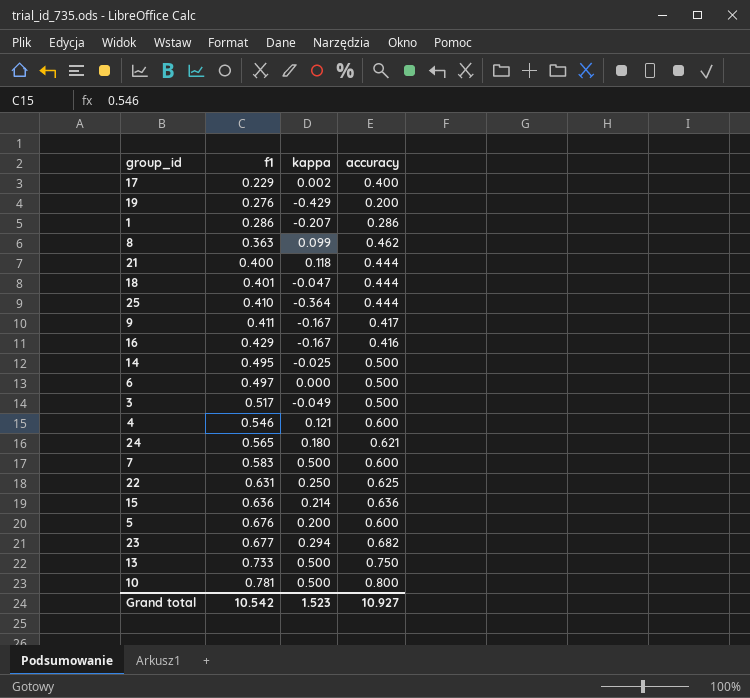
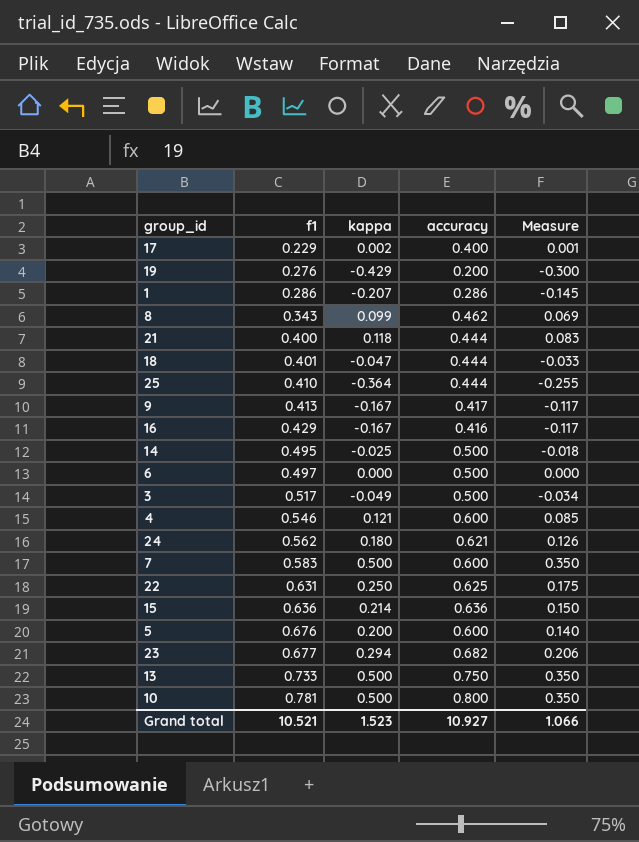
column Measure | formula: none -> [kappa] * 0.7
8 | f1: 0.363 -> 0.343
9 | f1: 0.411 -> 0.413
24 | f1: 0.565 -> 0.562
Grand total | f1: 10.542 -> 10.521

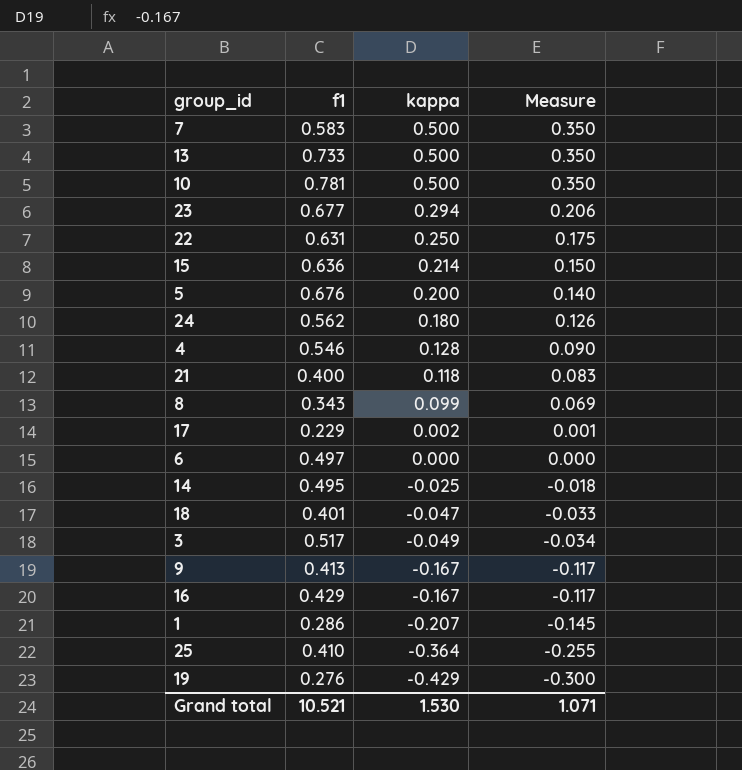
row order: f1 ascending -> kappa descending
column accuracy | position: 4 -> none
4 | kappa: 0.121 -> 0.128
4 | Measure: 0.085 -> 0.090
Grand total | kappa: 1.523 -> 1.530
Grand total | Measure: 1.066 -> 1.071

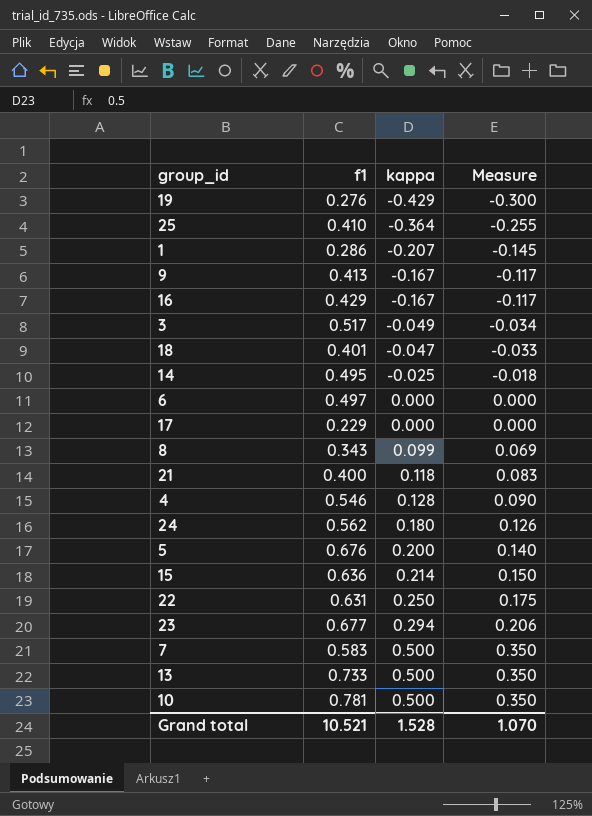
row order: kappa descending -> kappa ascending
17 | kappa: 0.002 -> 0.000
17 | Measure: 0.001 -> 0.000
Grand total | kappa: 1.530 -> 1.528
Grand total | Measure: 1.071 -> 1.070

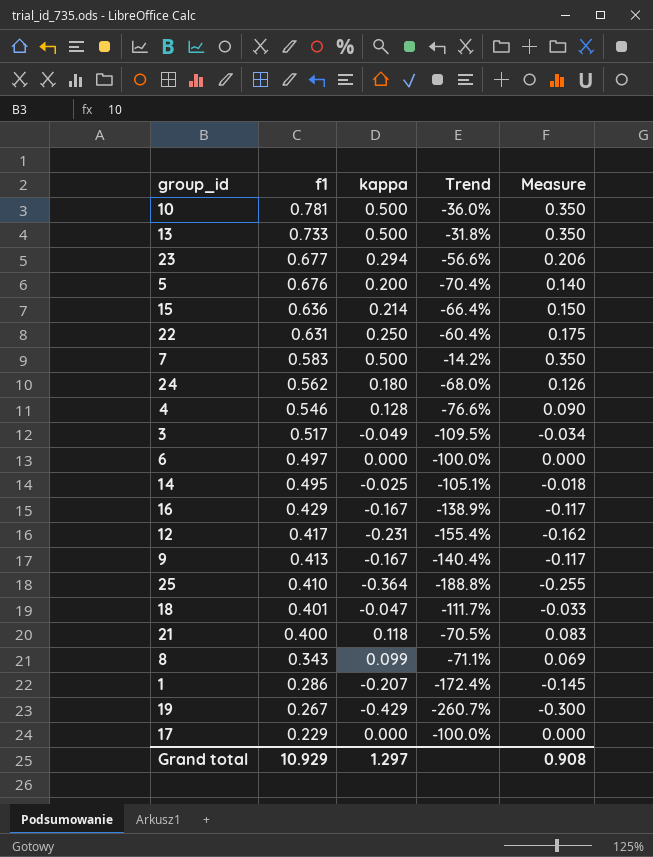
row order: kappa ascending -> f1 descending
column Trend | formula: none -> ([kappa] - [f1]) / [f1]
row 12: none -> 0.417 | -0.231 | -155.4% | -0.162
19 | f1: 0.276 -> 0.267
Grand total | f1: 10.521 -> 10.929
Grand total | kappa: 1.528 -> 1.297
Grand total | Measure: 1.070 -> 0.908

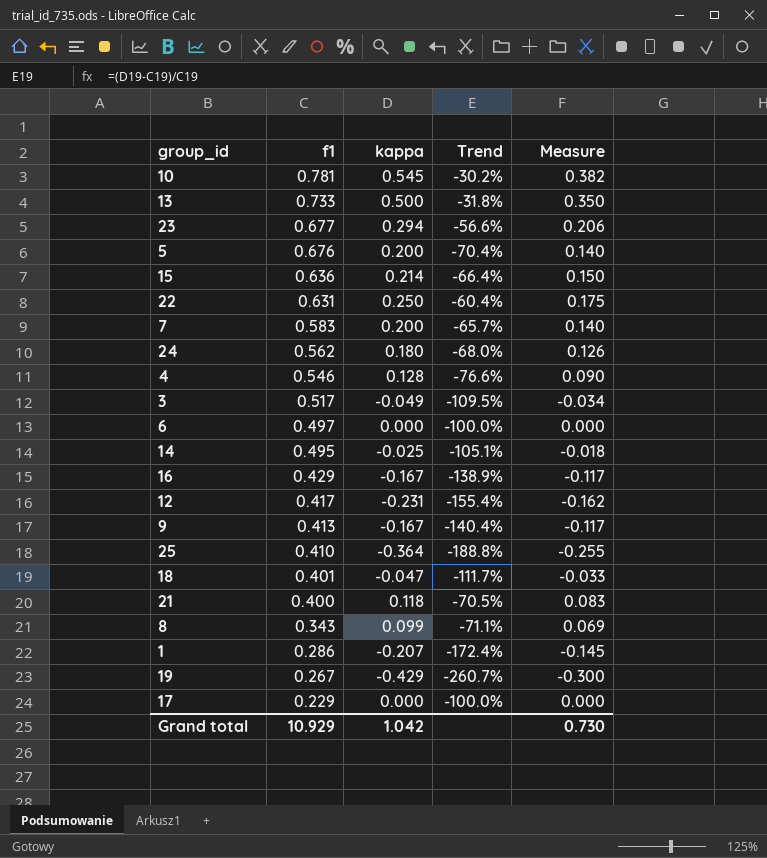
10 | kappa: 0.500 -> 0.545
10 | Trend: -36.0% -> -30.2%
10 | Measure: 0.350 -> 0.382
7 | kappa: 0.500 -> 0.200
7 | Trend: -14.2% -> -65.7%
7 | Measure: 0.350 -> 0.140
Grand total | kappa: 1.297 -> 1.042
Grand total | Measure: 0.908 -> 0.730

